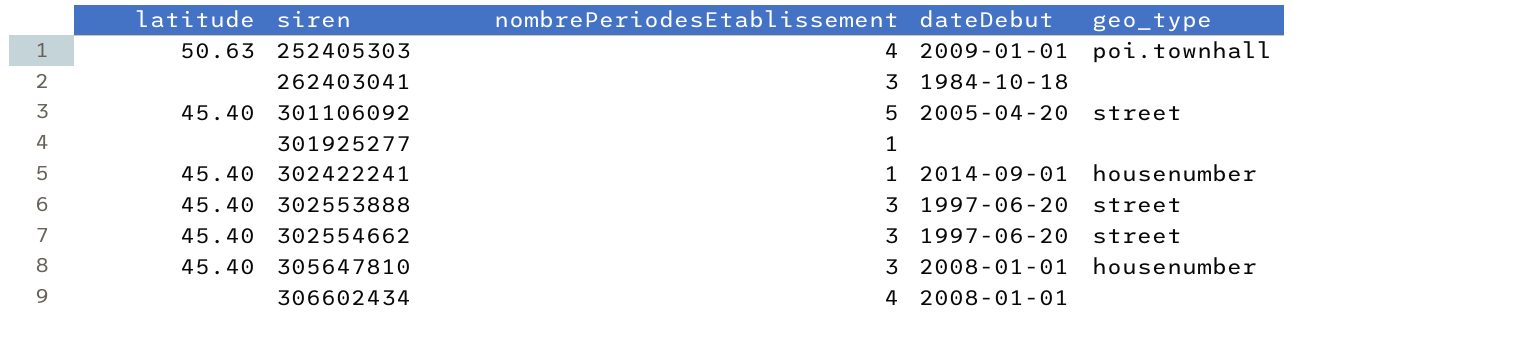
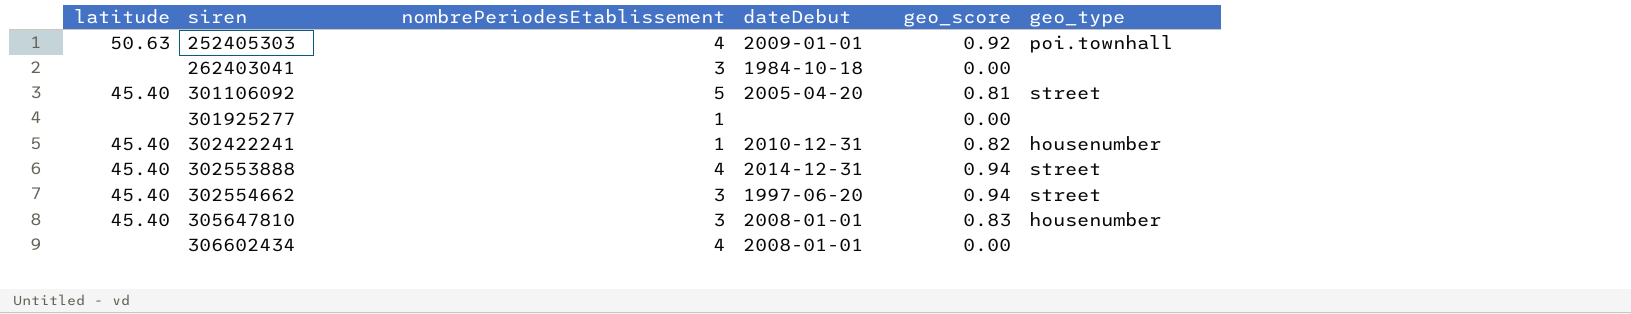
column geo_score | position: none -> 5
302422241 | dateDebut: 2014-09-01 -> 2010-12-31
302553888 | nombrePeriodesEtablissement: 3 -> 4
302553888 | dateDebut: 1997-06-20 -> 2014-12-31

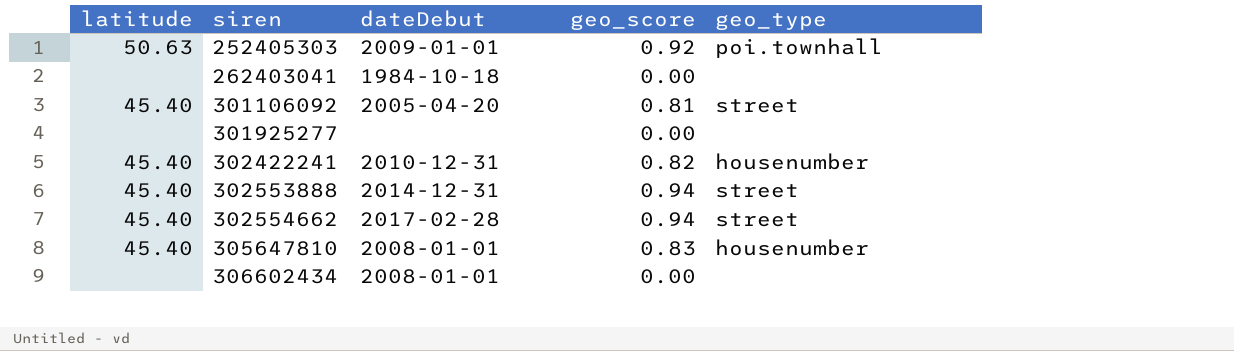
column nombrePeriodesEtablissement | position: 3 -> none
302554662 | dateDebut: 1997-06-20 -> 2017-02-28

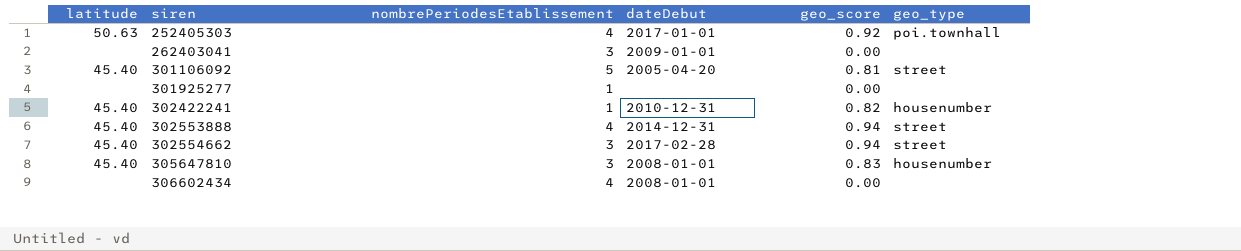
column nombrePeriodesEtablissement | position: none -> 3
252405303 | dateDebut: 2009-01-01 -> 2017-01-01
262403041 | dateDebut: 1984-10-18 -> 2009-01-01

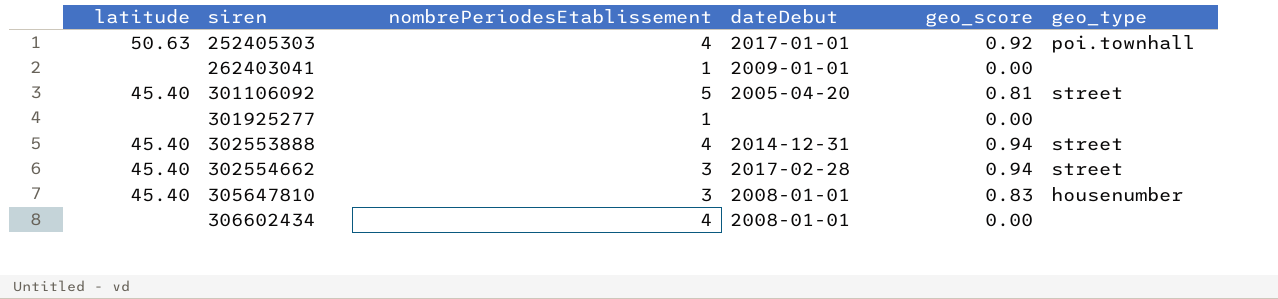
row 302422241: 45.40 | 1 | 2010-12-31 | 0.82 | housenumber -> none
262403041 | nombrePeriodesEtablissement: 3 -> 1

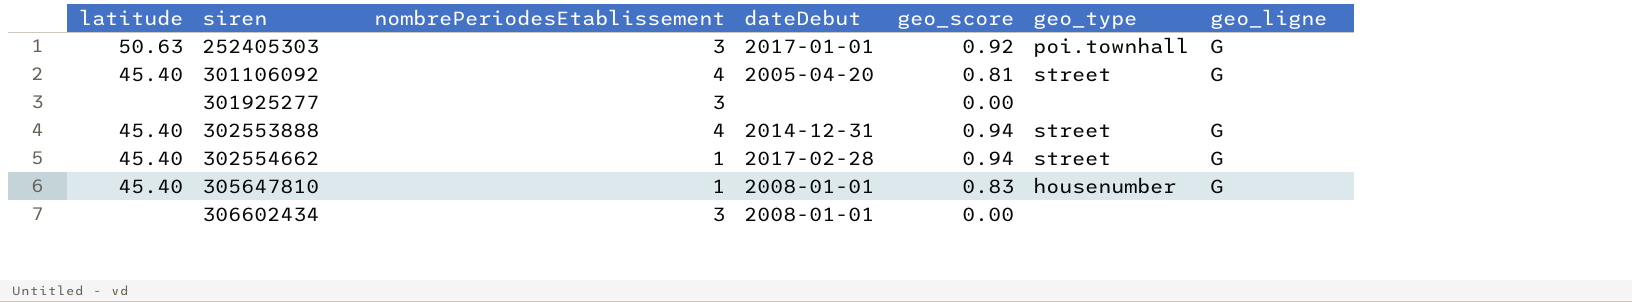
column geo_ligne | position: none -> 7
row 262403041: none | 1 | 2009-01-01 | 0.00 | none -> none
252405303 | nombrePeriodesEtablissement: 4 -> 3
301106092 | nombrePeriodesEtablissement: 5 -> 4
301925277 | nombrePeriodesEtablissement: 1 -> 3
302554662 | nombrePeriodesEtablissement: 3 -> 1
305647810 | nombrePeriodesEtablissement: 3 -> 1
306602434 | nombrePeriodesEtablissement: 4 -> 3

